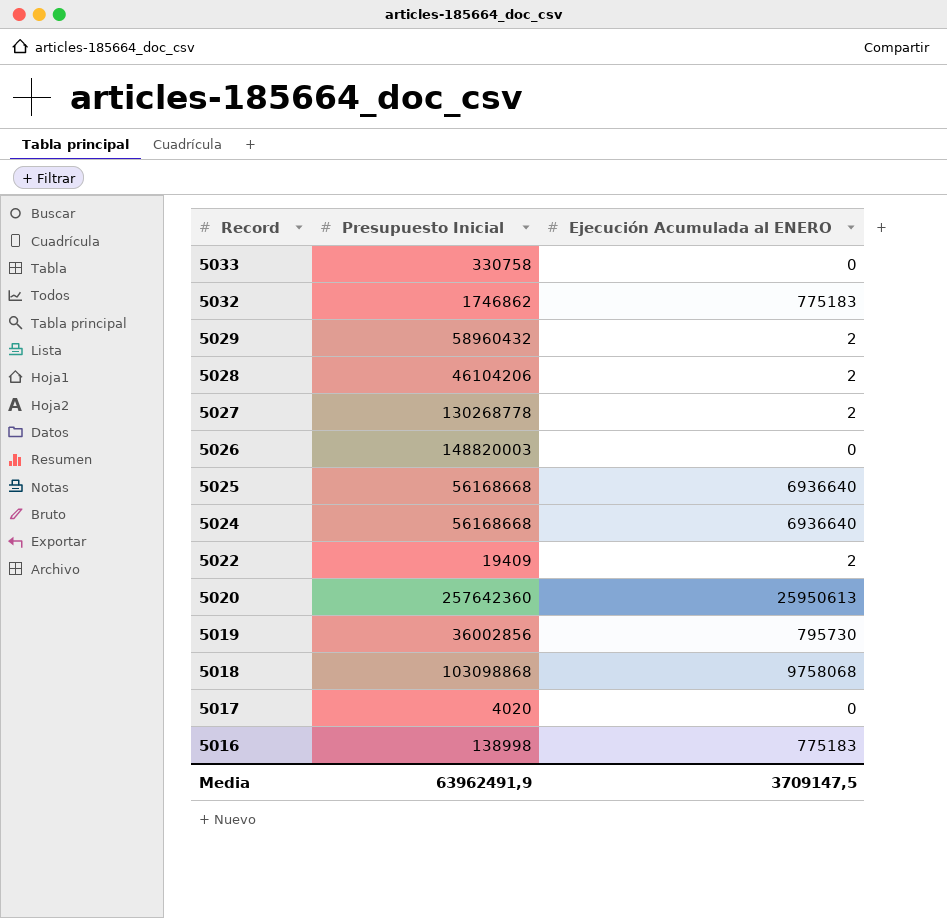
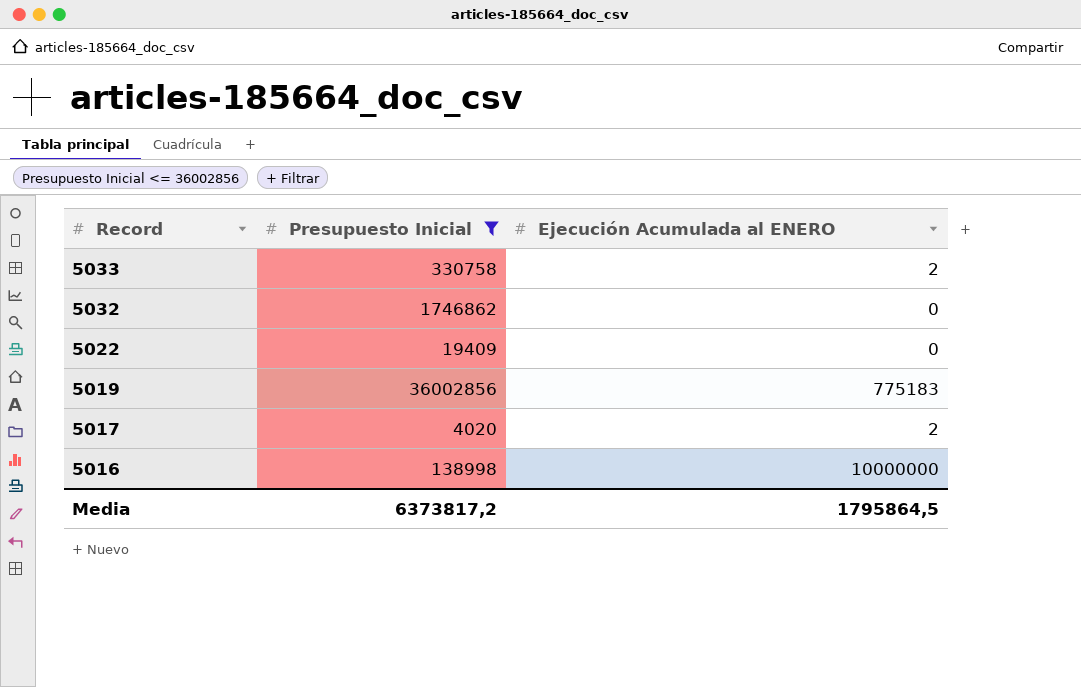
filter: none -> Presupuesto Inicial <= 36002856
5033 | Ejecución Acumulada al ENERO: 0 -> 2
5032 | Ejecución Acumulada al ENERO: 775183 -> 0
5022 | Ejecución Acumulada al ENERO: 2 -> 0
5019 | Ejecución Acumulada al ENERO: 795730 -> 775183
5017 | Ejecución Acumulada al ENERO: 0 -> 2
5016 | Ejecución Acumulada al ENERO: 775183 -> 10000000
Media | Presupuesto Inicial: 63962491,9 -> 6373817,2
Media | Ejecución Acumulada al ENERO: 3709147,5 -> 1795864,5

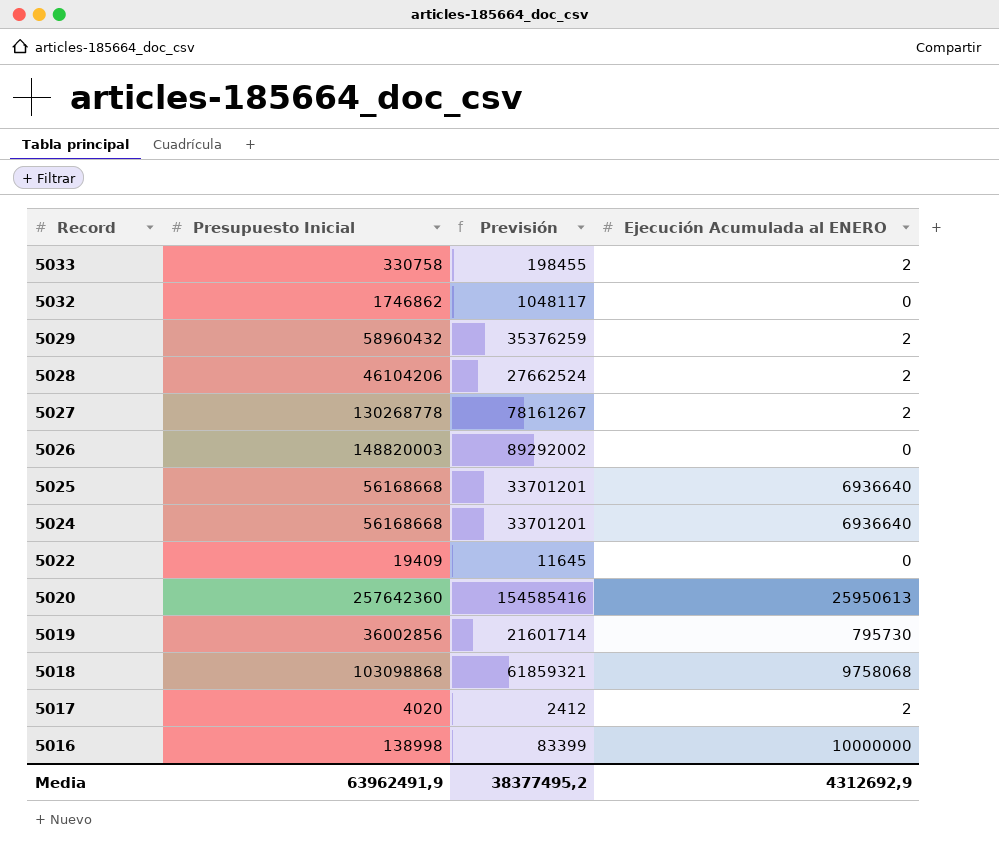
filter: Presupuesto Inicial <= 36002856 -> none
column Previsión | formula: none -> [Presupuesto Inicial] * 0,6
5019 | Ejecución Acumulada al ENERO: 775183 -> 795730
Media | Presupuesto Inicial: 6373817,2 -> 63962491,9
Media | Ejecución Acumulada al ENERO: 1795864,5 -> 4312692,9

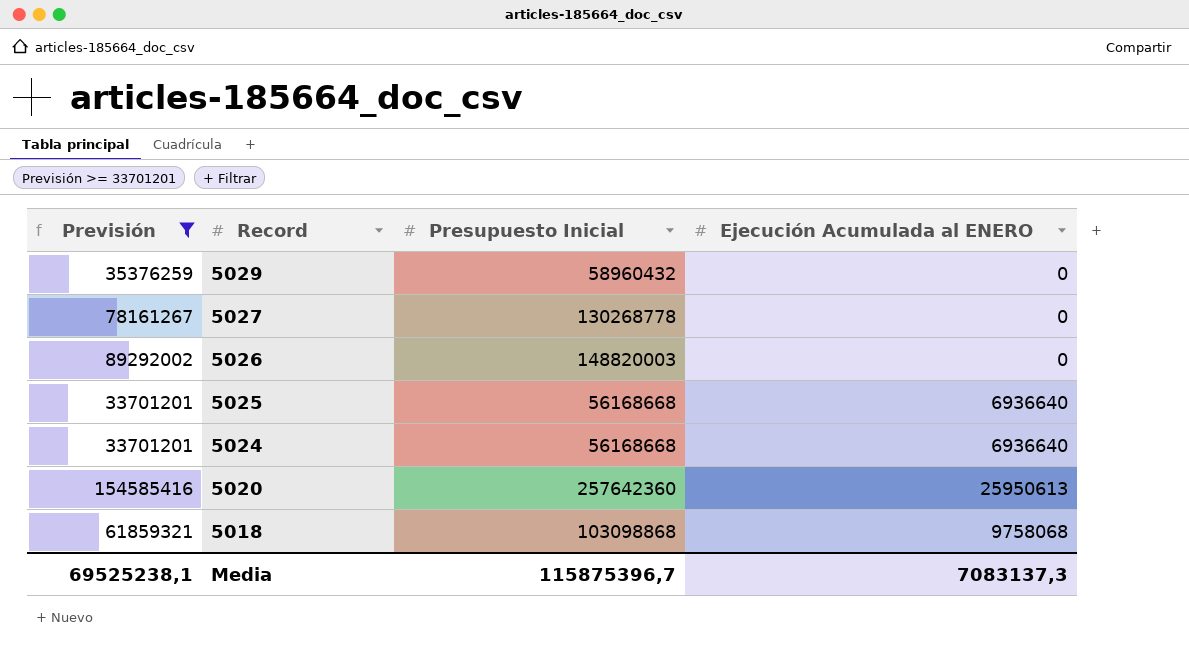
filter: none -> Previsión >= 33701201
column Previsión | position: 3 -> 1
5029 | Ejecución Acumulada al ENERO: 2 -> 0
5027 | Ejecución Acumulada al ENERO: 2 -> 0
Media | Previsión: 38377495,2 -> 69525238,1
Media | Presupuesto Inicial: 63962491,9 -> 115875396,7
Media | Ejecución Acumulada al ENERO: 4312692,9 -> 7083137,3

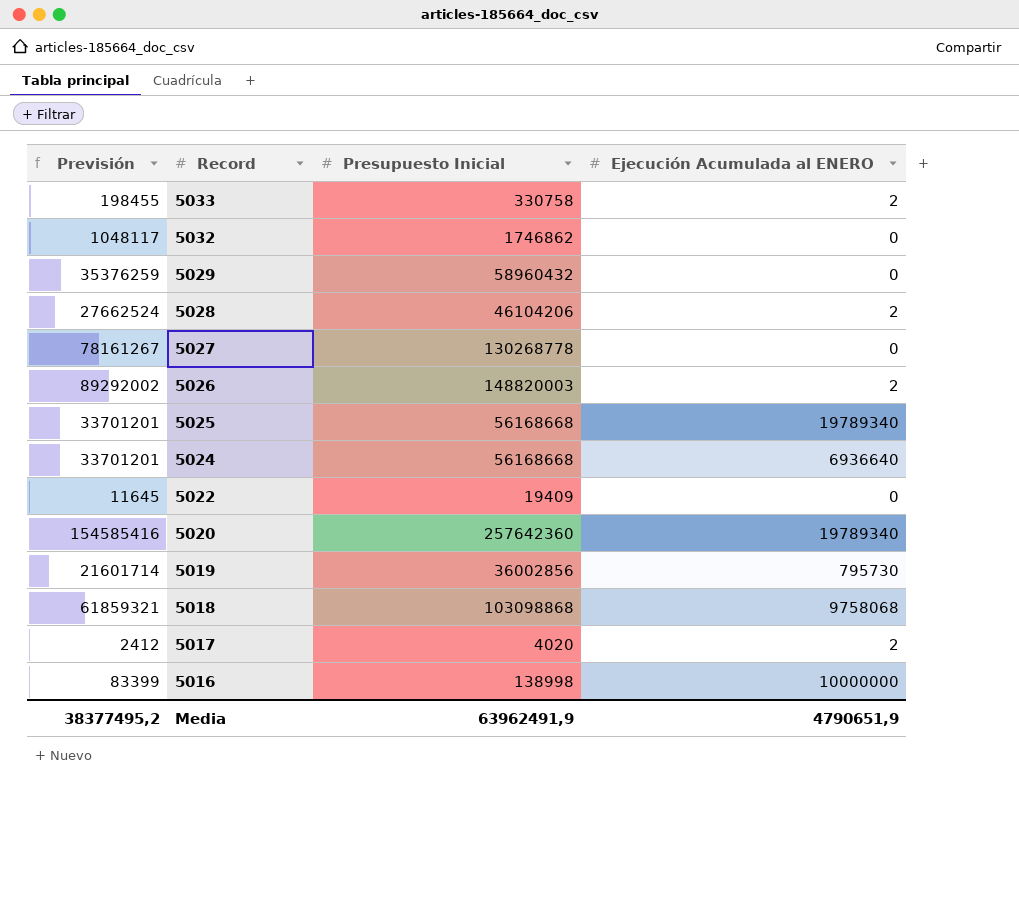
filter: Previsión >= 33701201 -> none
5026 | Ejecución Acumulada al ENERO: 0 -> 2
5025 | Ejecución Acumulada al ENERO: 6936640 -> 19789340
5020 | Ejecución Acumulada al ENERO: 25950613 -> 19789340
Media | Previsión: 69525238,1 -> 38377495,2
Media | Presupuesto Inicial: 115875396,7 -> 63962491,9
Media | Ejecución Acumulada al ENERO: 7083137,3 -> 4790651,9

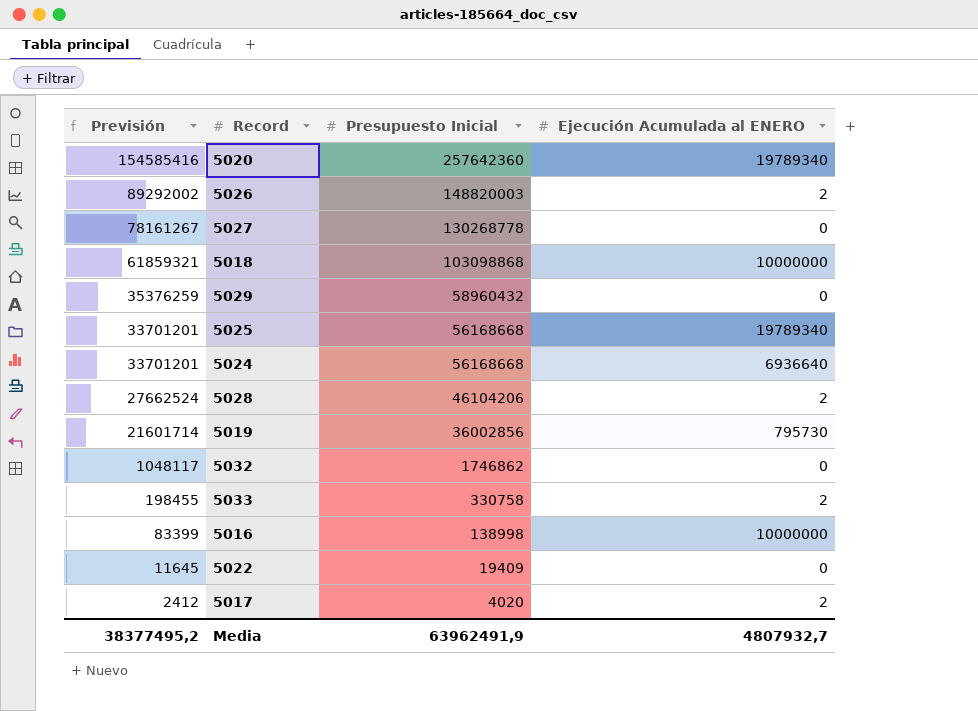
row order: Record descending -> Previsión descending
5018 | Ejecución Acumulada al ENERO: 9758068 -> 10000000
Media | Ejecución Acumulada al ENERO: 4790651,9 -> 4807932,7

